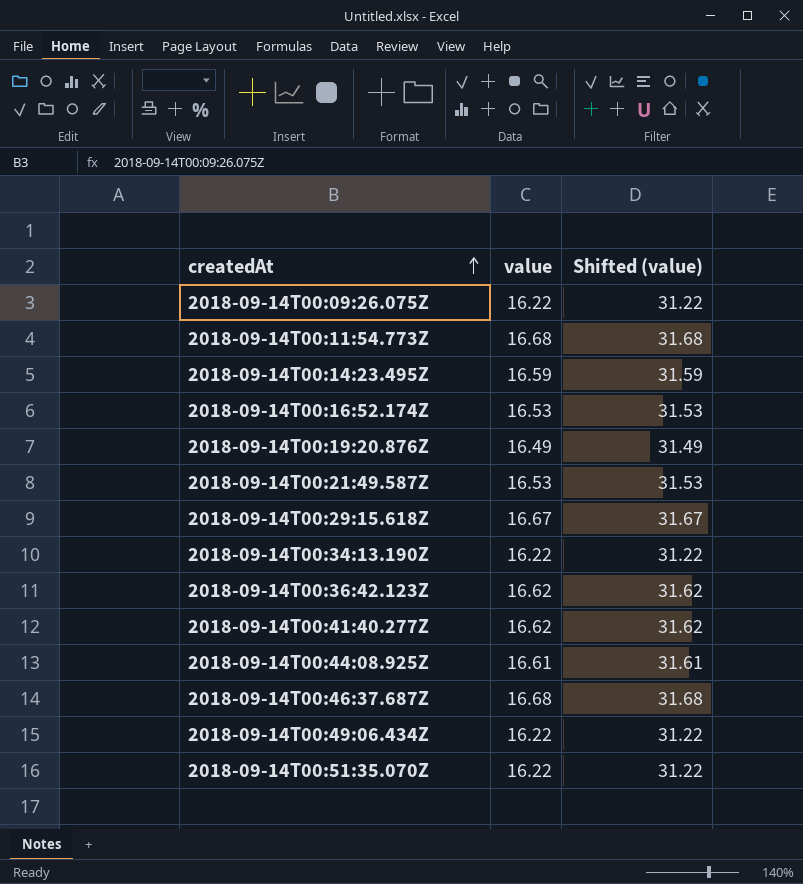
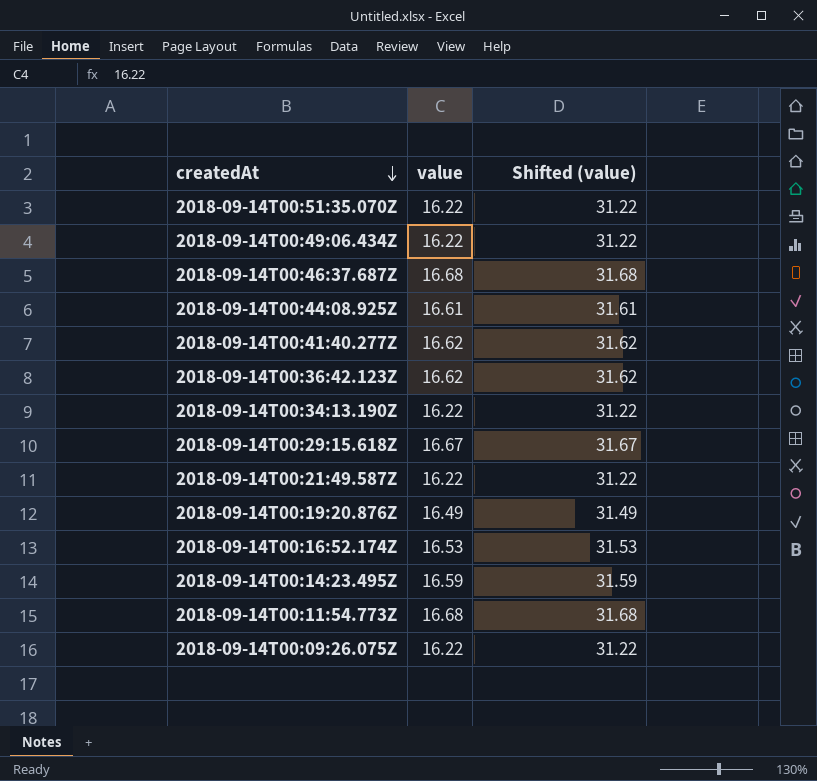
row order: createdAt ascending -> createdAt descending
2018-09-14T00:21:49.587Z | value: 16.53 -> 16.22
2018-09-14T00:21:49.587Z | Shifted (value): 31.53 -> 31.22

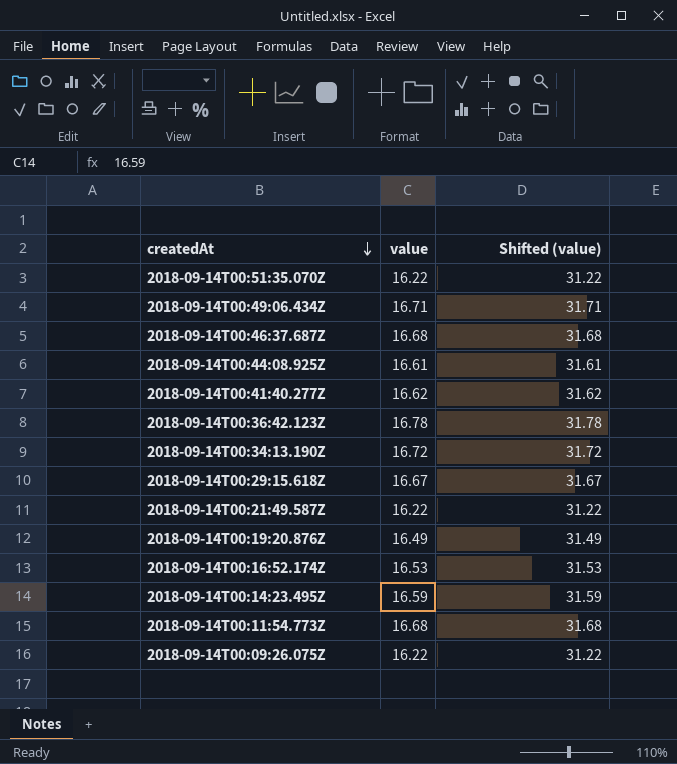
2018-09-14T00:49:06.434Z | value: 16.22 -> 16.71
2018-09-14T00:49:06.434Z | Shifted (value): 31.22 -> 31.71
2018-09-14T00:36:42.123Z | value: 16.62 -> 16.78
2018-09-14T00:36:42.123Z | Shifted (value): 31.62 -> 31.78
2018-09-14T00:34:13.190Z | value: 16.22 -> 16.72
2018-09-14T00:34:13.190Z | Shifted (value): 31.22 -> 31.72

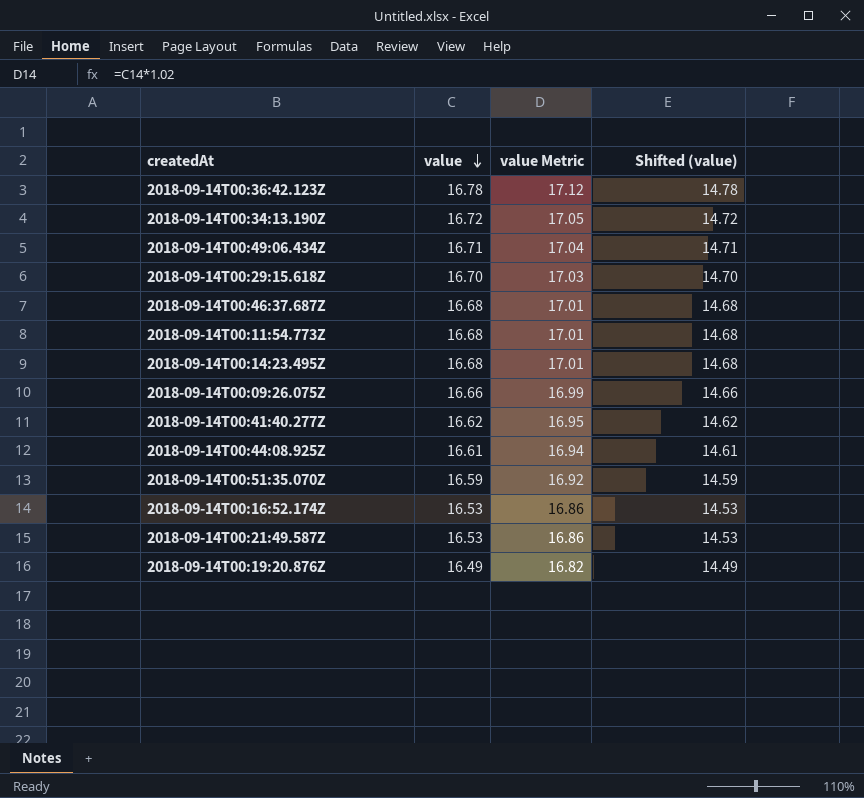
row order: createdAt descending -> value descending
column value Metric | formula: none -> [value] * 1.02
column Shifted (value) | formula: [value] + 15 -> [value] - 2
2018-09-14T00:29:15.618Z | value: 16.67 -> 16.70
2018-09-14T00:14:23.495Z | value: 16.59 -> 16.68
2018-09-14T00:09:26.075Z | value: 16.22 -> 16.66
2018-09-14T00:51:35.070Z | value: 16.22 -> 16.59
2018-09-14T00:21:49.587Z | value: 16.22 -> 16.53

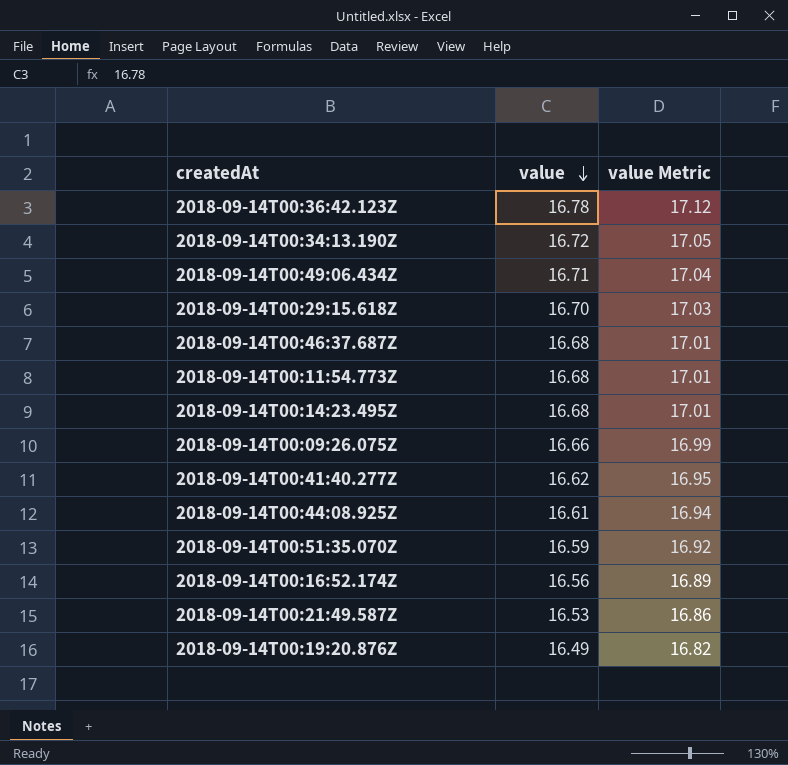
column Shifted (value) | formula: [value] - 2 -> none
2018-09-14T00:16:52.174Z | value: 16.53 -> 16.56
2018-09-14T00:16:52.174Z | value Metric: 16.86 -> 16.89

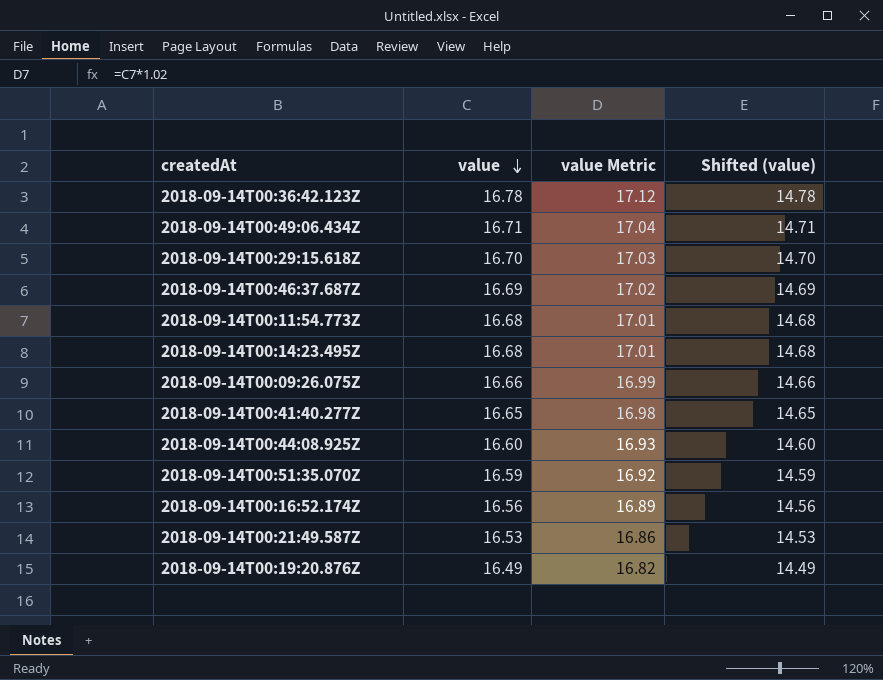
column Shifted (value) | formula: none -> [value] - 2
row 2018-09-14T00:34:13.190Z: 16.72 | 17.05 -> none
2018-09-14T00:46:37.687Z | value: 16.68 -> 16.69
2018-09-14T00:46:37.687Z | value Metric: 17.01 -> 17.02
2018-09-14T00:41:40.277Z | value: 16.62 -> 16.65
2018-09-14T00:41:40.277Z | value Metric: 16.95 -> 16.98
2018-09-14T00:44:08.925Z | value: 16.61 -> 16.60
2018-09-14T00:44:08.925Z | value Metric: 16.94 -> 16.93

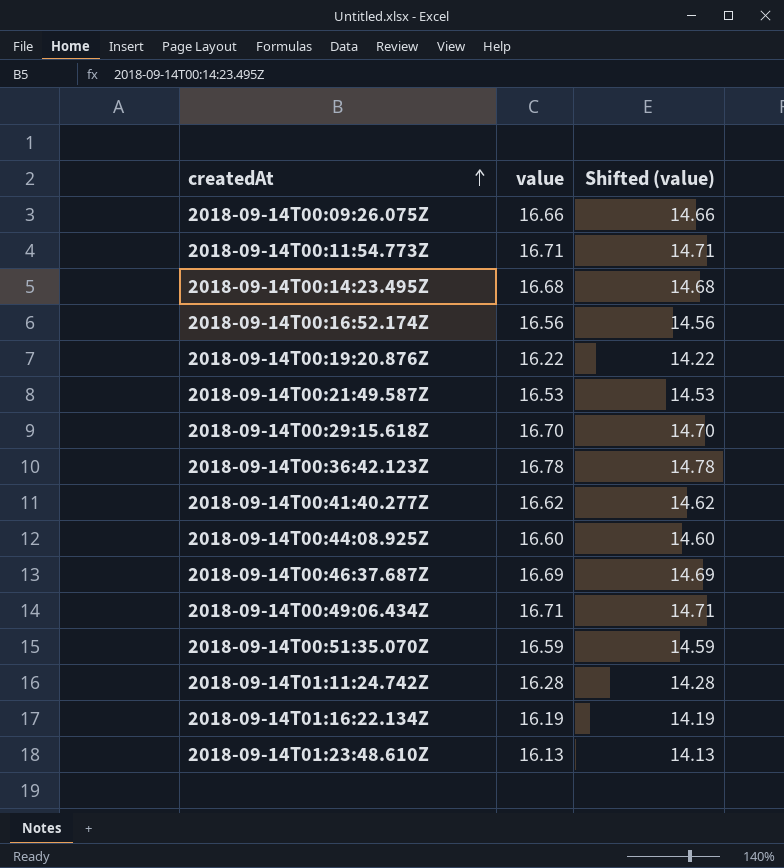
row order: value descending -> createdAt ascending
column value Metric | formula: [value] * 1.02 -> none
2018-09-14T00:11:54.773Z | value: 16.68 -> 16.71
2018-09-14T00:11:54.773Z | Shifted (value): 14.68 -> 14.71
2018-09-14T00:19:20.876Z | value: 16.49 -> 16.22
2018-09-14T00:19:20.876Z | Shifted (value): 14.49 -> 14.22
2018-09-14T00:41:40.277Z | value: 16.65 -> 16.62
2018-09-14T00:41:40.277Z | Shifted (value): 14.65 -> 14.62
row 2018-09-14T01:11:24.742Z: none -> 16.28 | 14.28
row 2018-09-14T01:16:22.134Z: none -> 16.19 | 14.19
row 2018-09-14T01:23:48.610Z: none -> 16.13 | 14.13

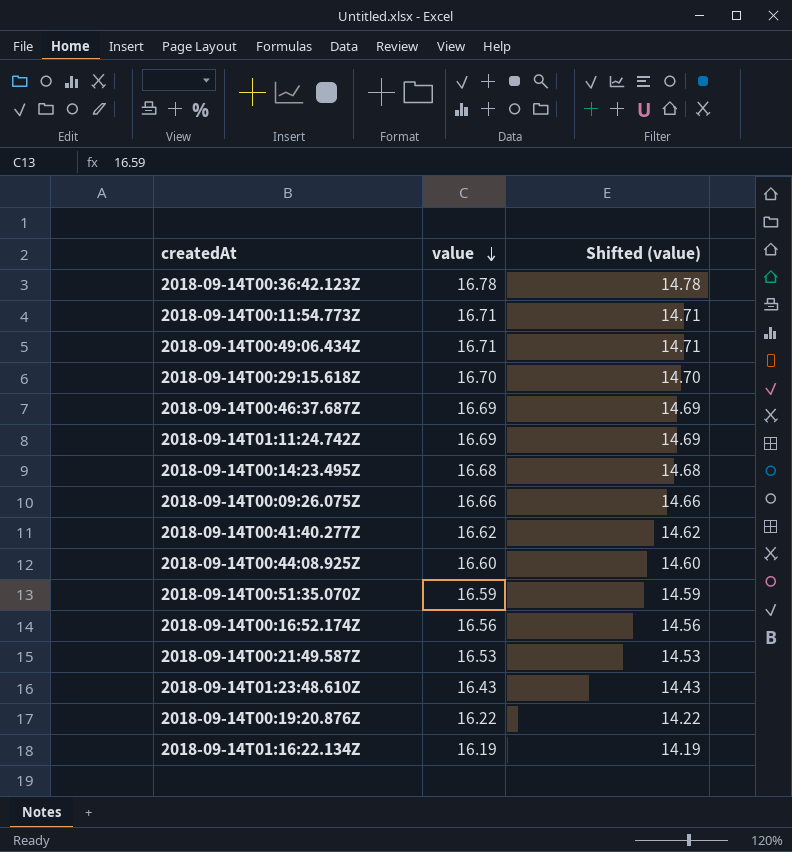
row order: createdAt ascending -> value descending
2018-09-14T01:11:24.742Z | value: 16.28 -> 16.69
2018-09-14T01:11:24.742Z | Shifted (value): 14.28 -> 14.69
2018-09-14T01:23:48.610Z | value: 16.13 -> 16.43
2018-09-14T01:23:48.610Z | Shifted (value): 14.13 -> 14.43

